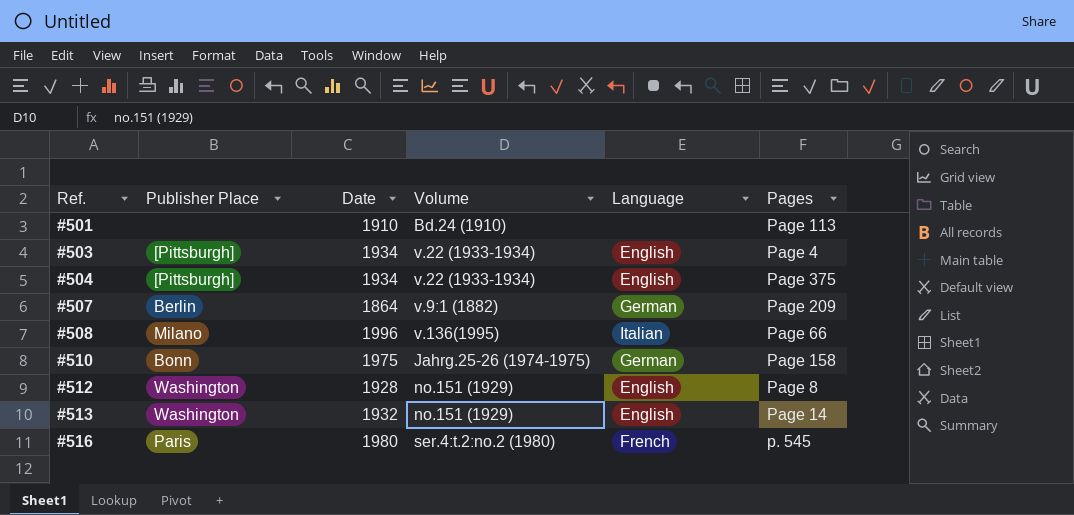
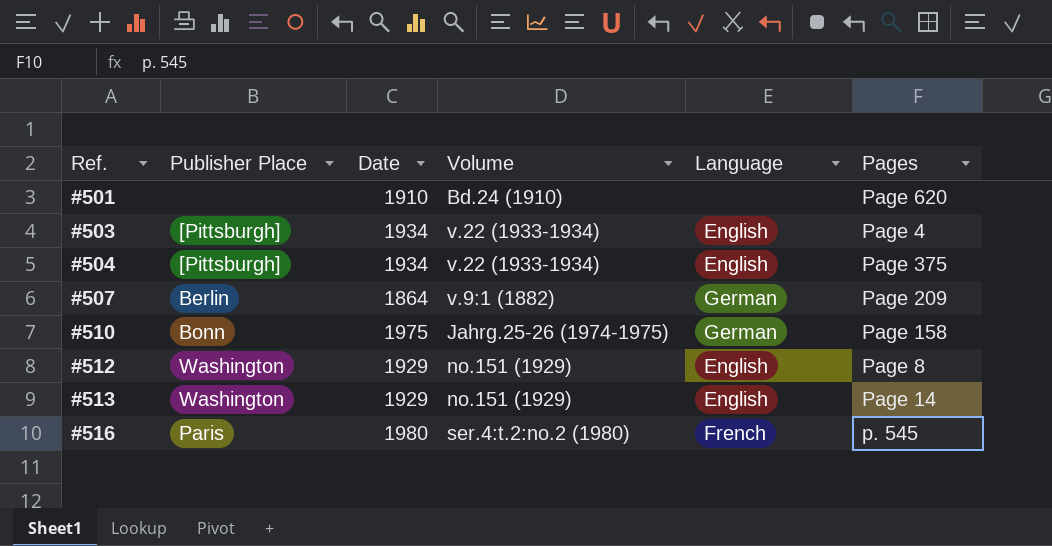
row #508: Milano | 1996 | v.136(1995) | Italian | Page 66 -> none
#501 | Pages: Page 113 -> Page 620
#512 | Date: 1928 -> 1929
#513 | Date: 1932 -> 1929

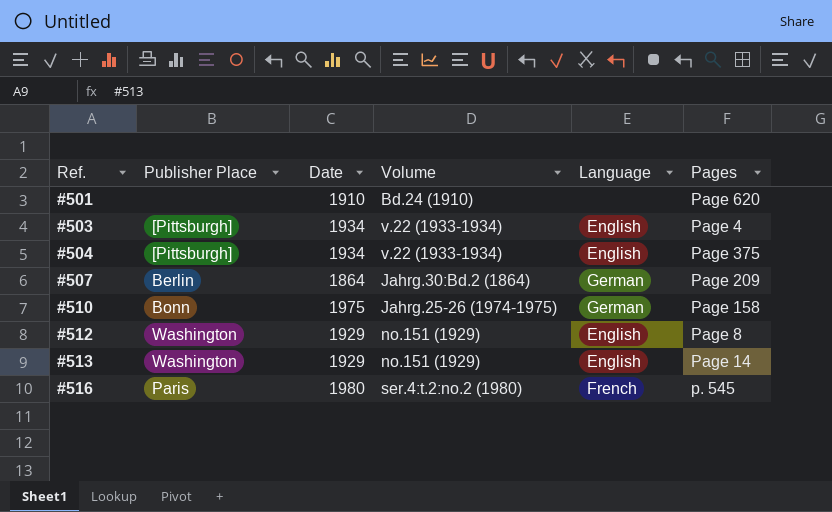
#507 | Volume: v.9:1 (1882) -> Jahrg.30:Bd.2 (1864)

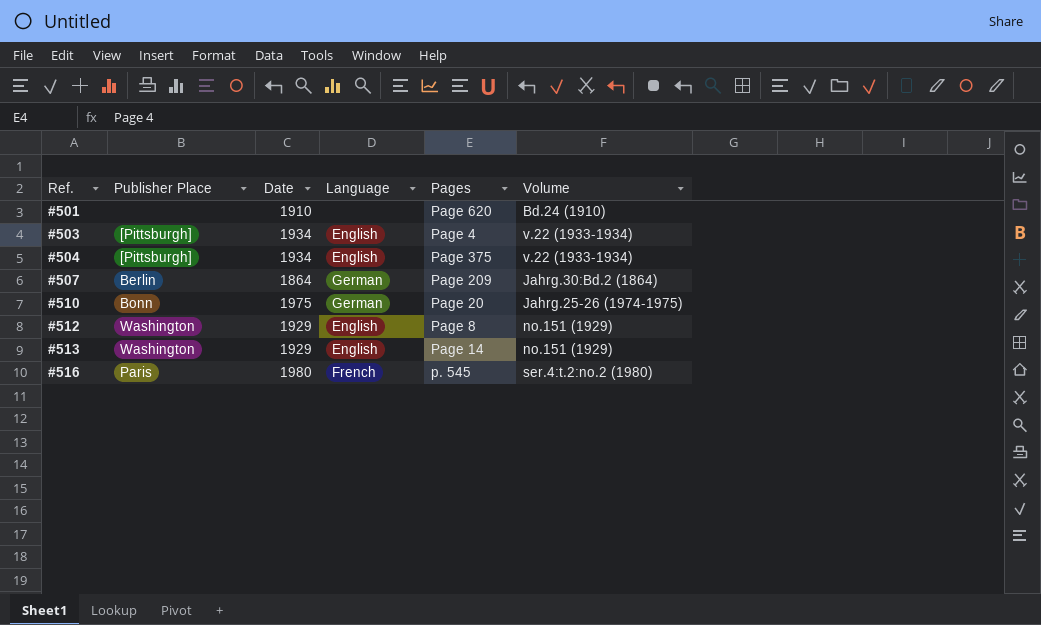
column Volume | position: 4 -> 6
#510 | Pages: Page 158 -> Page 20

